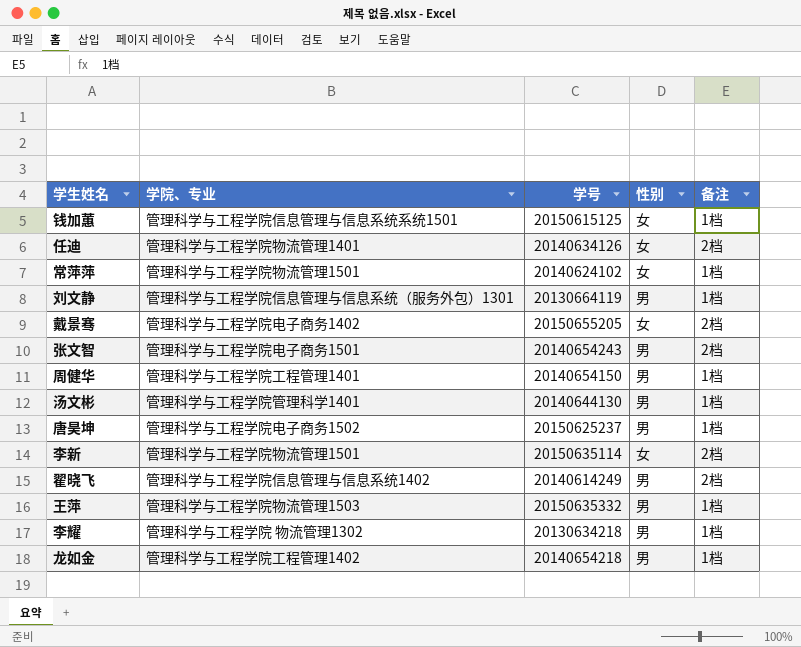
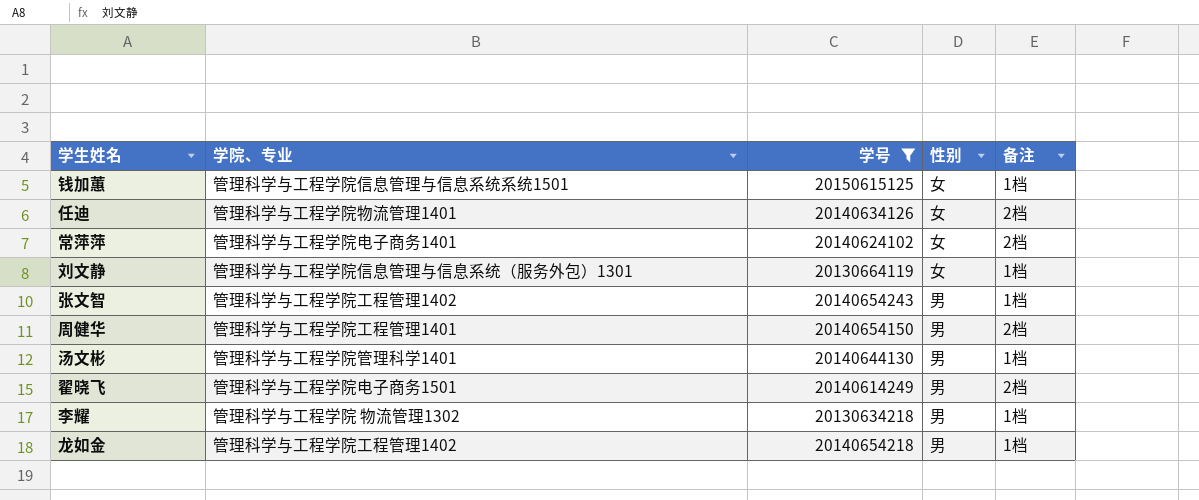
filter: none -> 学号 <= 20150615125
常萍萍 | 学院、专业: 管理科学与工程学院物流管理1501 -> 管理科学与工程学院电子商务1401
常萍萍 | 备注: 1档 -> 2档
刘文静 | 性别: 男 -> 女
张文智 | 学院、专业: 管理科学与工程学院电子商务1501 -> 管理科学与工程学院工程管理1402
张文智 | 备注: 2档 -> 1档
周健华 | 备注: 1档 -> 2档
翟晓飞 | 学院、专业: 管理科学与工程学院信息管理与信息系统1402 -> 管理科学与工程学院电子商务1501

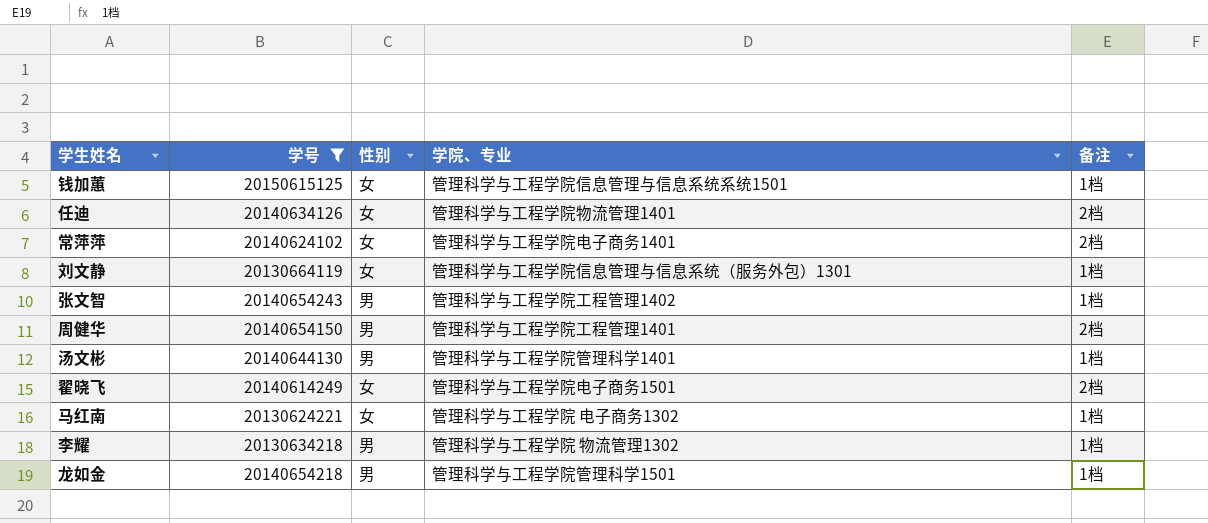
column 学院、专业 | position: 2 -> 4
翟晓飞 | 性别: 男 -> 女
row 马红南: none -> 20130624221 | 女 | 管理科学与工程学院 电子商务1302 | 1档
龙如金 | 学院、专业: 管理科学与工程学院工程管理1402 -> 管理科学与工程学院管理科学1501

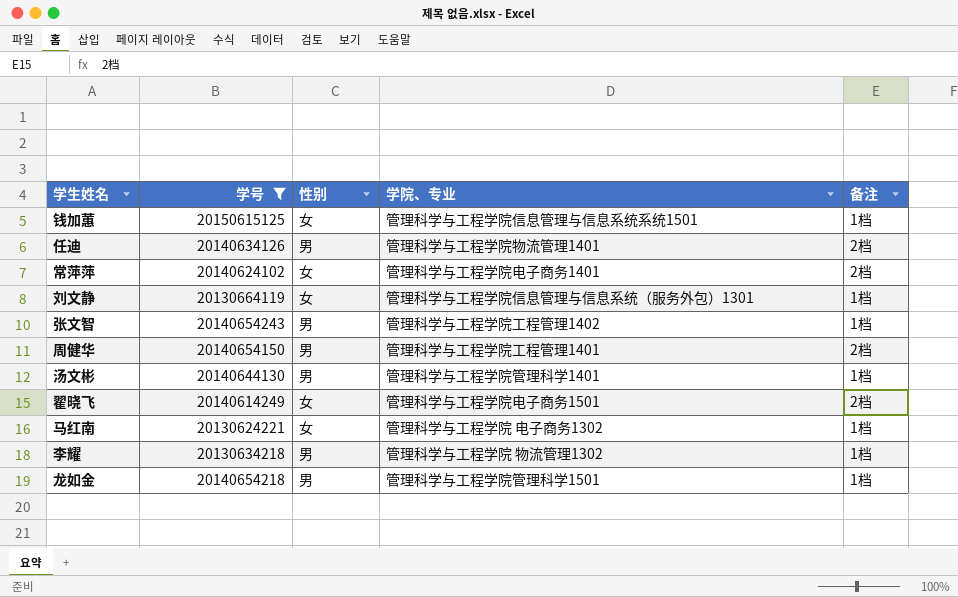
任迪 | 性别: 女 -> 男

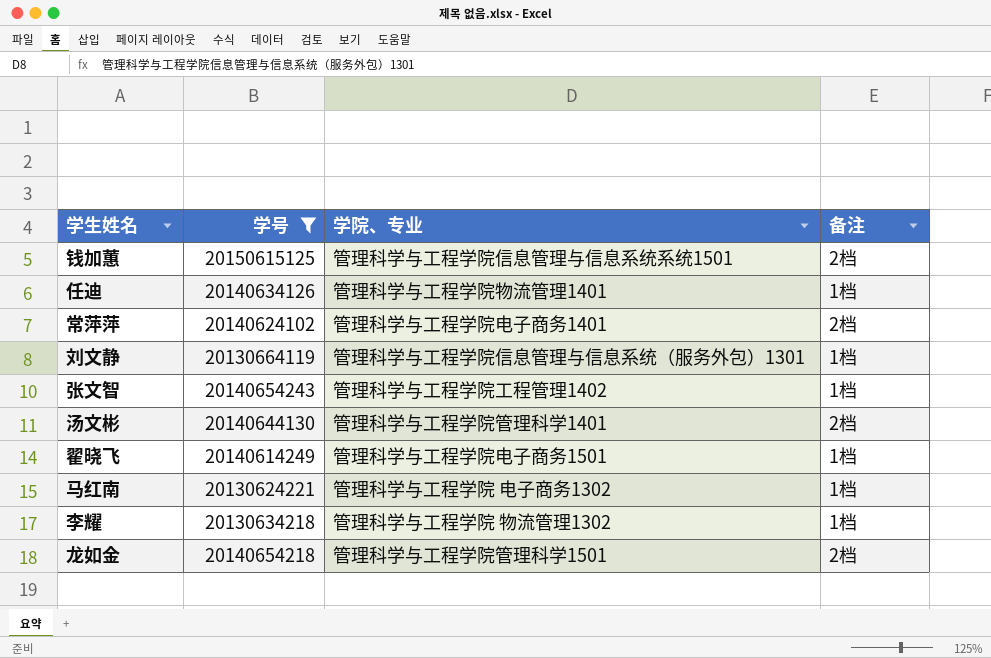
column 性别 | position: 3 -> none
row 周健华: 20140654150 | 男 | 管理科学与工程学院工程管理1401 | 2档 -> none
钱加蕙 | 备注: 1档 -> 2档
任迪 | 备注: 2档 -> 1档
汤文彬 | 备注: 1档 -> 2档
翟晓飞 | 备注: 2档 -> 1档
龙如金 | 备注: 1档 -> 2档

